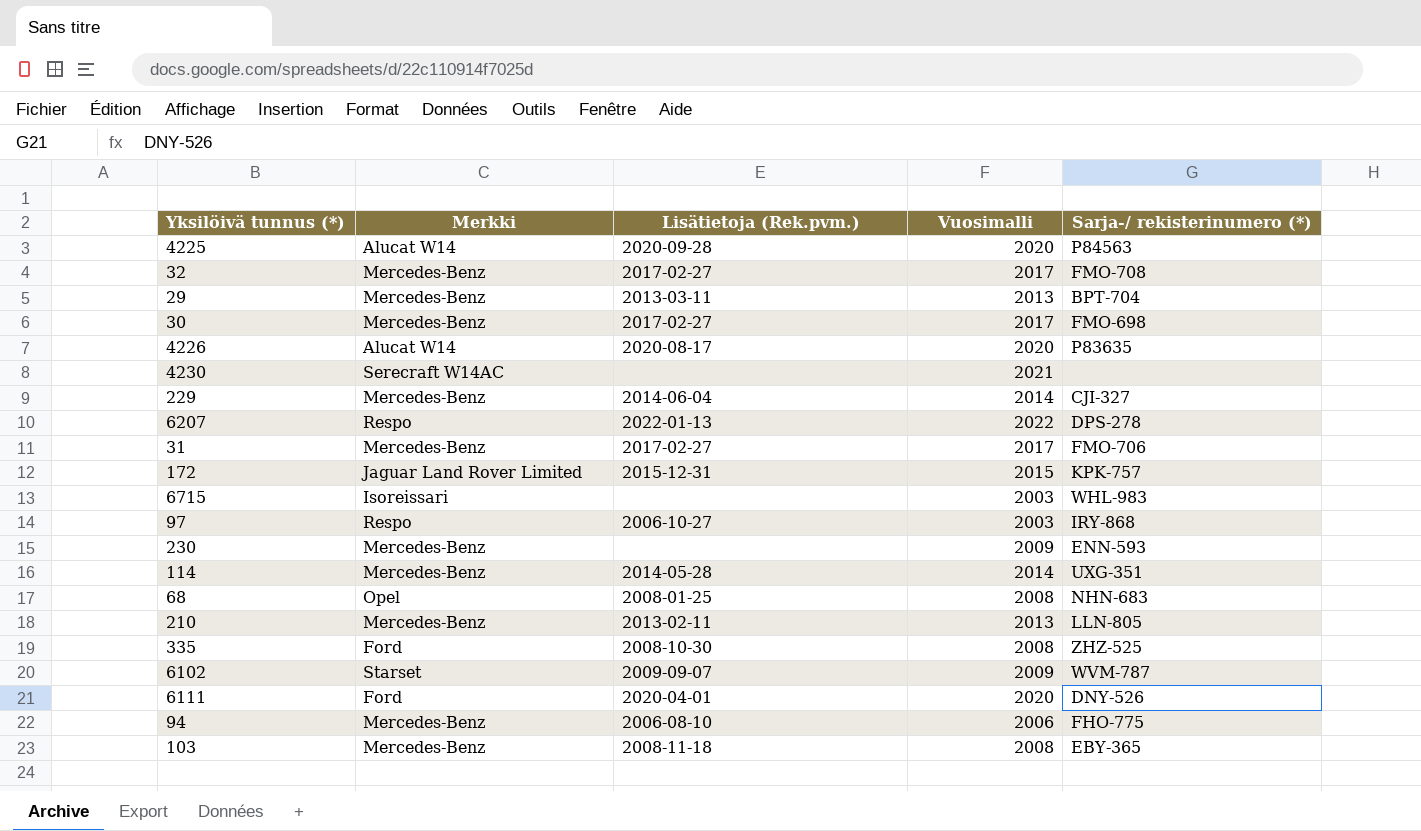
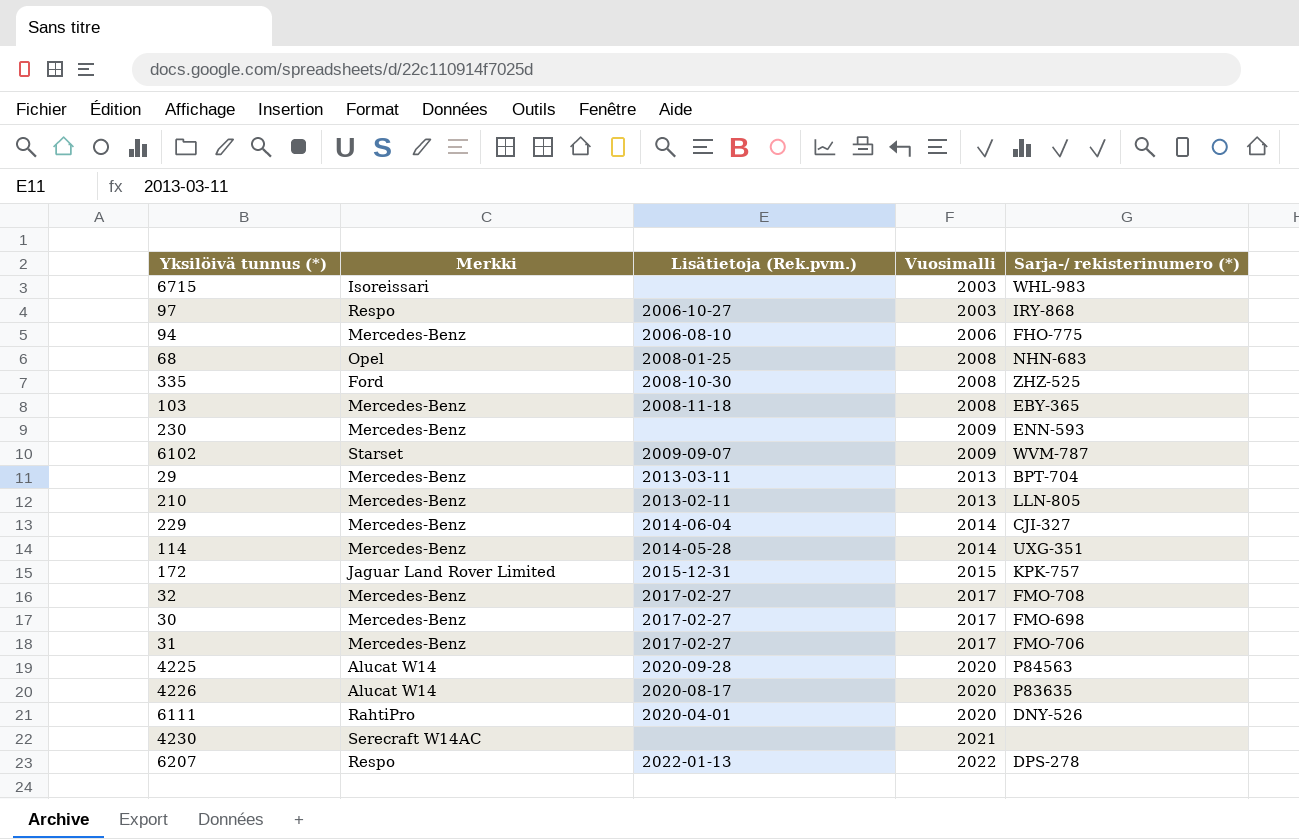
row order: none -> Vuosimalli ascending
6111 | Merkki: Ford -> RahtiPro

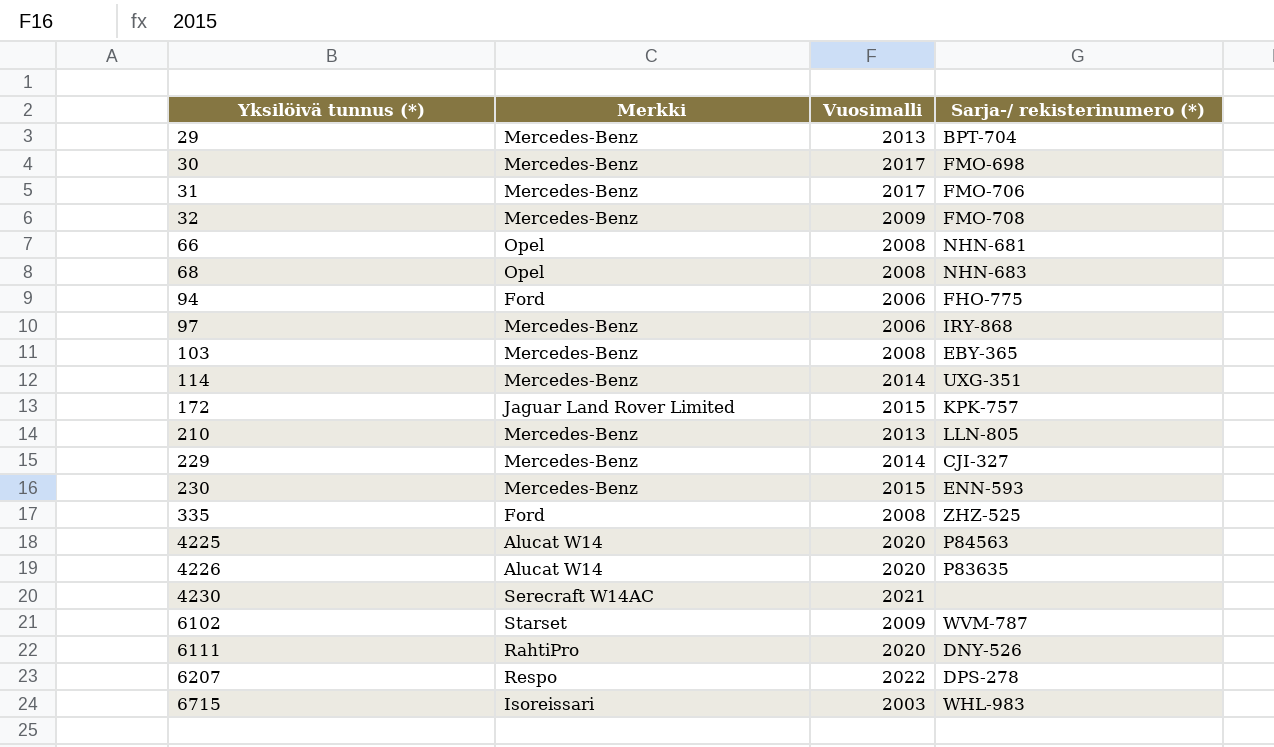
row order: Vuosimalli ascending -> Yksilöivä tunnus (*) ascending
column Lisätietoja (Rek.pvm.) | position: 3 -> none
32 | Vuosimalli: 2017 -> 2009
row 66: none -> Opel | 2008 | NHN-681
94 | Merkki: Mercedes-Benz -> Ford
97 | Merkki: Respo -> Mercedes-Benz
97 | Vuosimalli: 2003 -> 2006
230 | Vuosimalli: 2009 -> 2015

